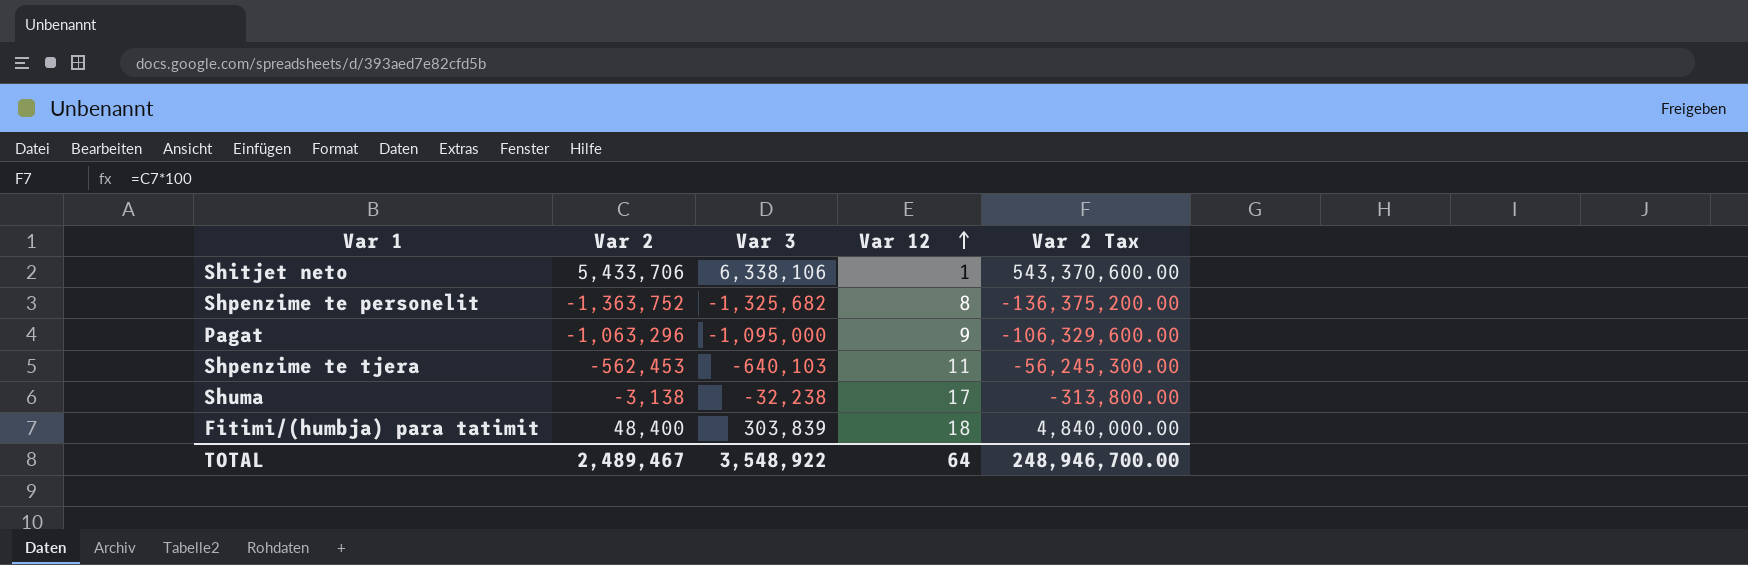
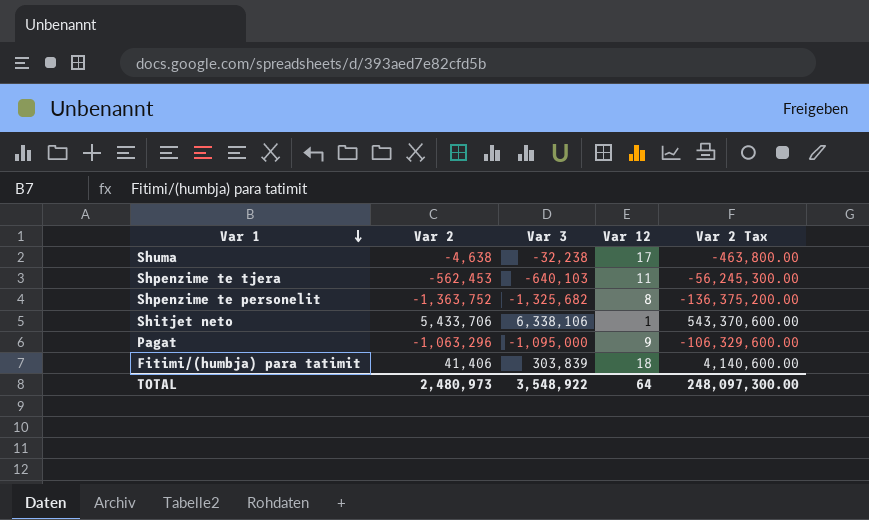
row order: Var 12 ascending -> Var 1 descending
Shuma | Var 2: -3,138 -> -4,638
Shuma | Var 2 Tax: -313,800.00 -> -463,800.00
Fitimi/(humbja) para tatimit | Var 2: 48,400 -> 41,406
Fitimi/(humbja) para tatimit | Var 2 Tax: 4,840,000.00 -> 4,140,600.00
TOTAL | Var 2: 2,489,467 -> 2,480,973
TOTAL | Var 2 Tax: 248,946,700.00 -> 248,097,300.00

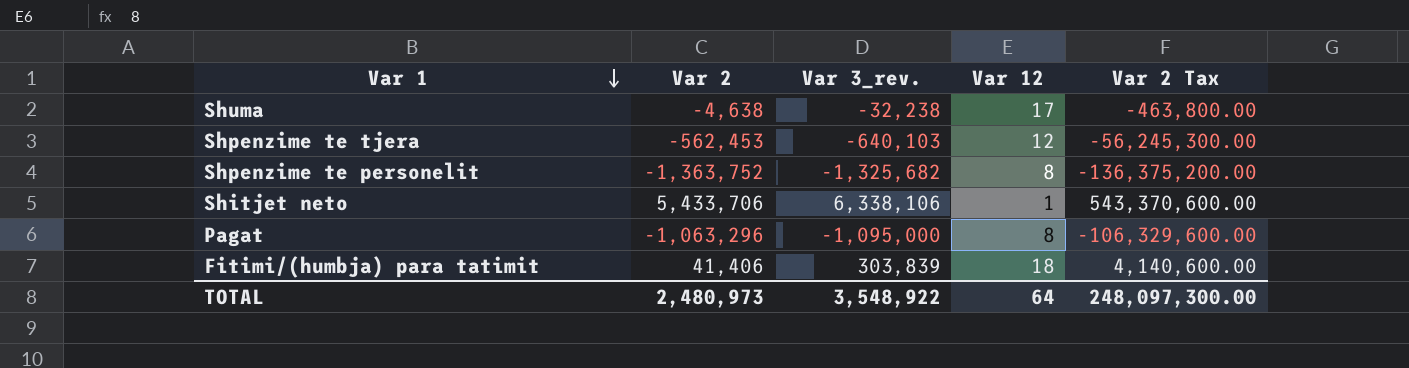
column name: Var 3 -> Var 3_rev.
Shpenzime te tjera | Var 12: 11 -> 12
Pagat | Var 12: 9 -> 8

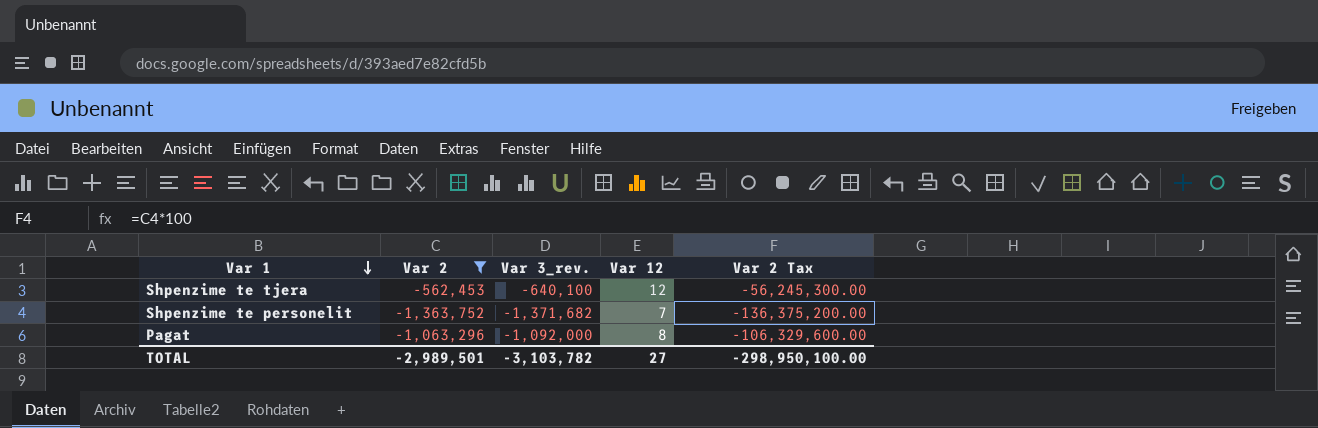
filter: none -> Var 2 <= -562,453
Shpenzime te tjera | Var 3_rev.: -640,103 -> -640,100
Shpenzime te personelit | Var 3_rev.: -1,325,682 -> -1,371,682
Shpenzime te personelit | Var 12: 8 -> 7
Pagat | Var 3_rev.: -1,095,000 -> -1,092,000
TOTAL | Var 2: 2,480,973 -> -2,989,501
TOTAL | Var 3_rev.: 3,548,922 -> -3,103,782
TOTAL | Var 12: 64 -> 27
TOTAL | Var 2 Tax: 248,097,300.00 -> -298,950,100.00

